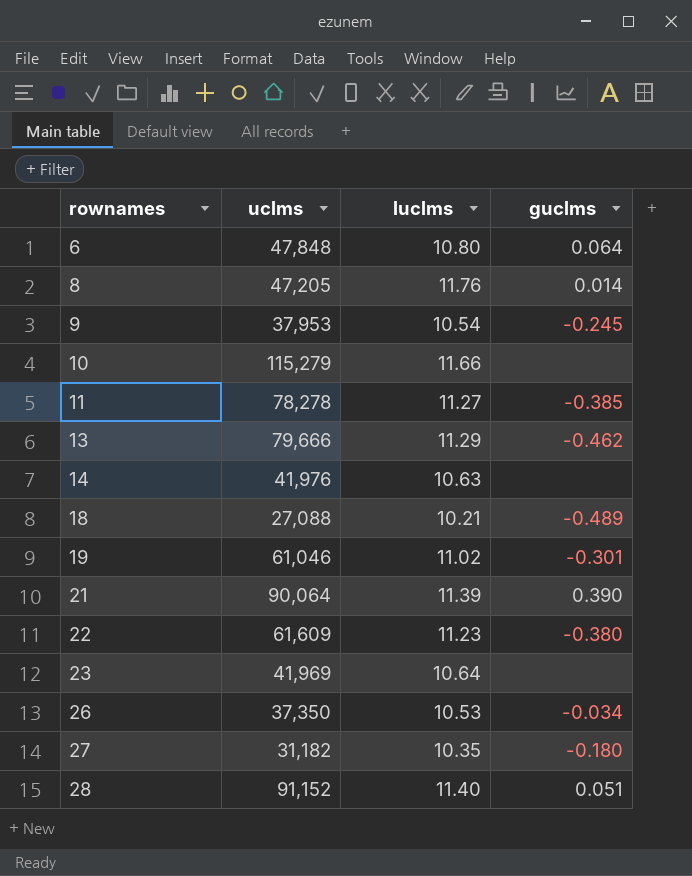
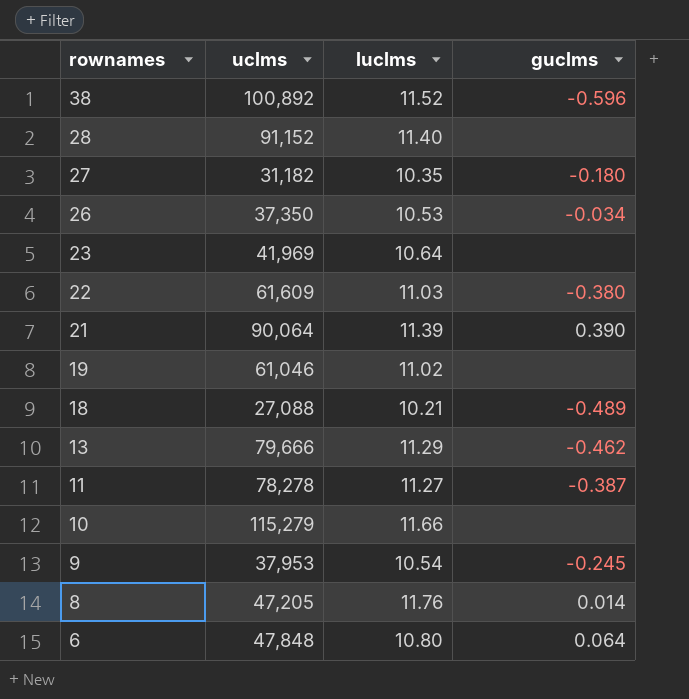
row order: rownames ascending -> rownames descending
row 14: 41,976 | 10.63 | none -> none
row 38: none -> 100,892 | 11.52 | -0.596
28 | guclms: 0.051 -> none
22 | luclms: 11.23 -> 11.03
19 | guclms: -0.301 -> none
11 | guclms: -0.385 -> -0.387

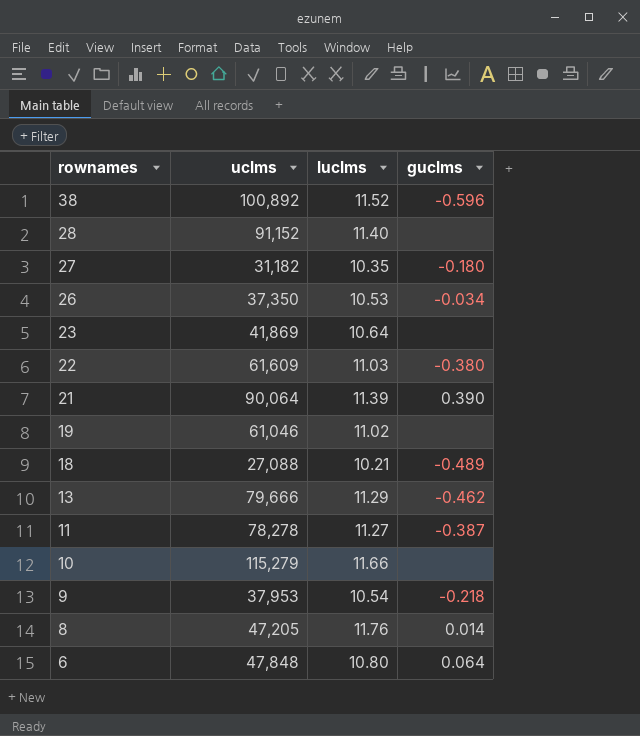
23 | uclms: 41,969 -> 41,869
9 | guclms: -0.245 -> -0.218

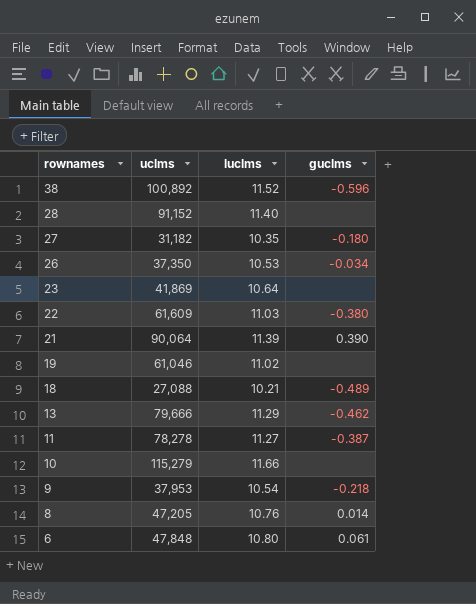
8 | luclms: 11.76 -> 10.76
6 | guclms: 0.064 -> 0.061

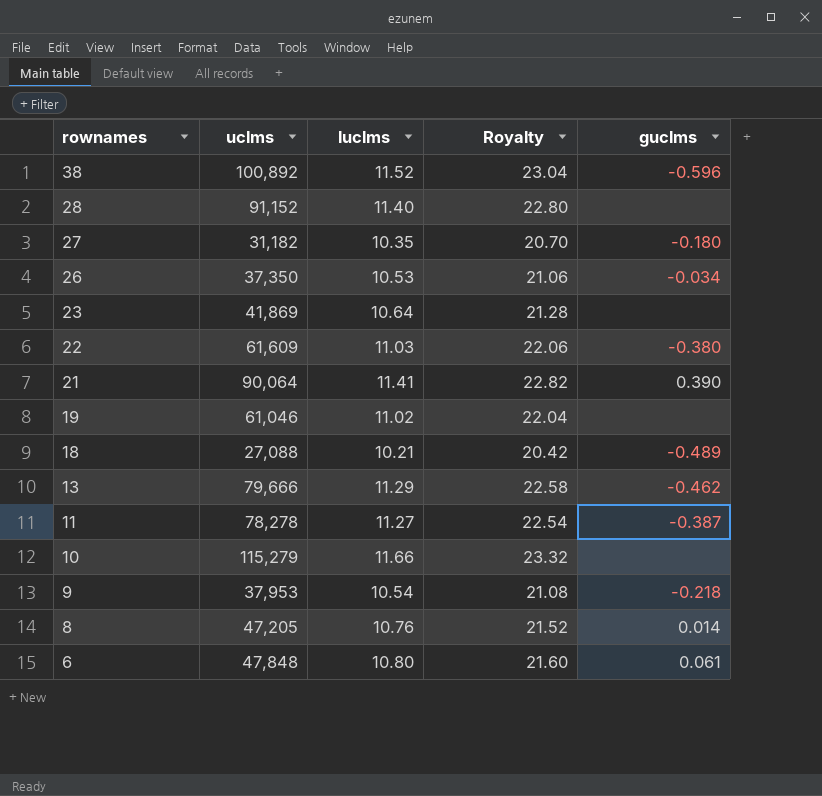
column Royalty | formula: none -> [luclms] * 2
21 | luclms: 11.39 -> 11.41

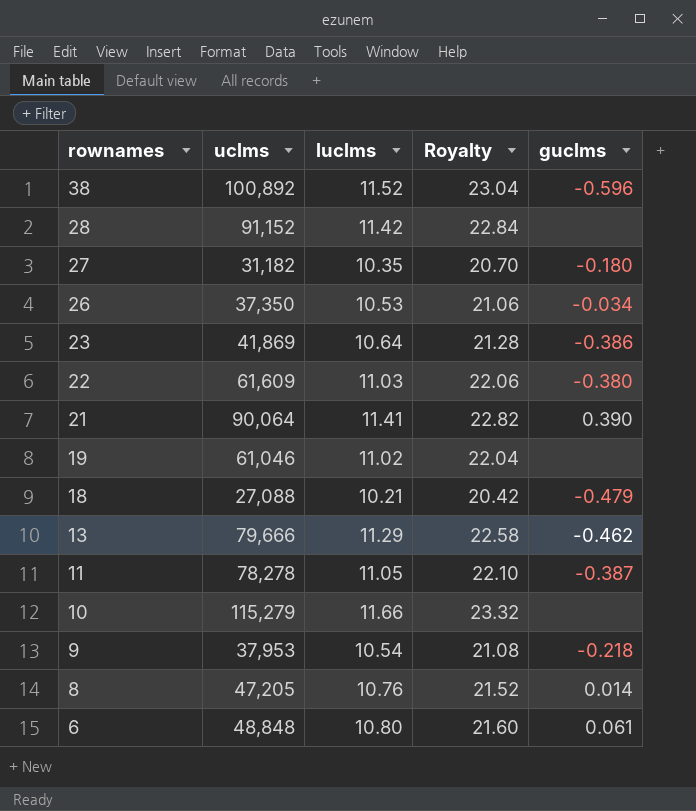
28 | luclms: 11.40 -> 11.42
28 | Royalty: 22.80 -> 22.84
23 | guclms: none -> -0.386
18 | guclms: -0.489 -> -0.479
11 | luclms: 11.27 -> 11.05
11 | Royalty: 22.54 -> 22.10
6 | uclms: 47,848 -> 48,848

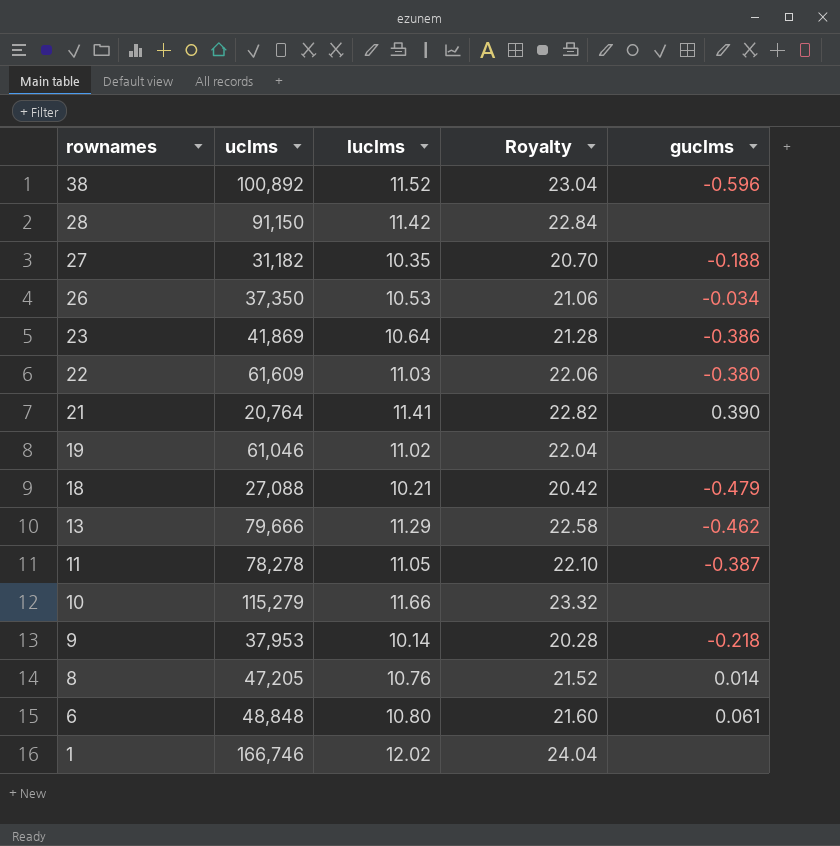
28 | uclms: 91,152 -> 91,150
27 | guclms: -0.180 -> -0.188
21 | uclms: 90,064 -> 20,764
9 | luclms: 10.54 -> 10.14
9 | Royalty: 21.08 -> 20.28
row 1: none -> 166,746 | 12.02 | 24.04 | none

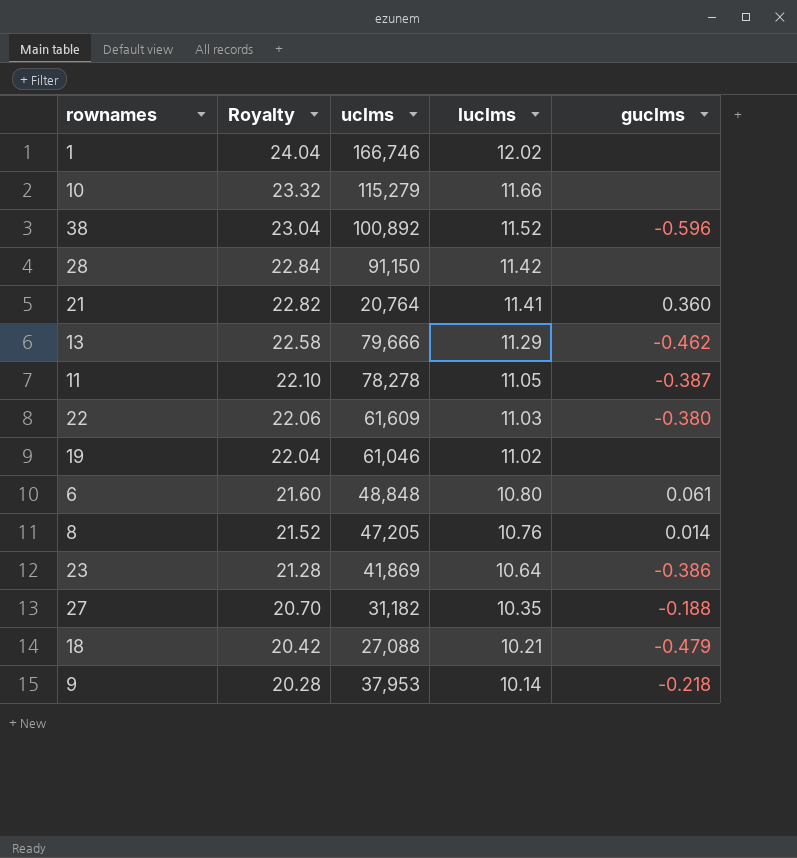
row order: rownames descending -> Royalty descending
column Royalty | position: 4 -> 2
row 26: 37,350 | 10.53 | 21.06 | -0.034 -> none
21 | guclms: 0.390 -> 0.360

